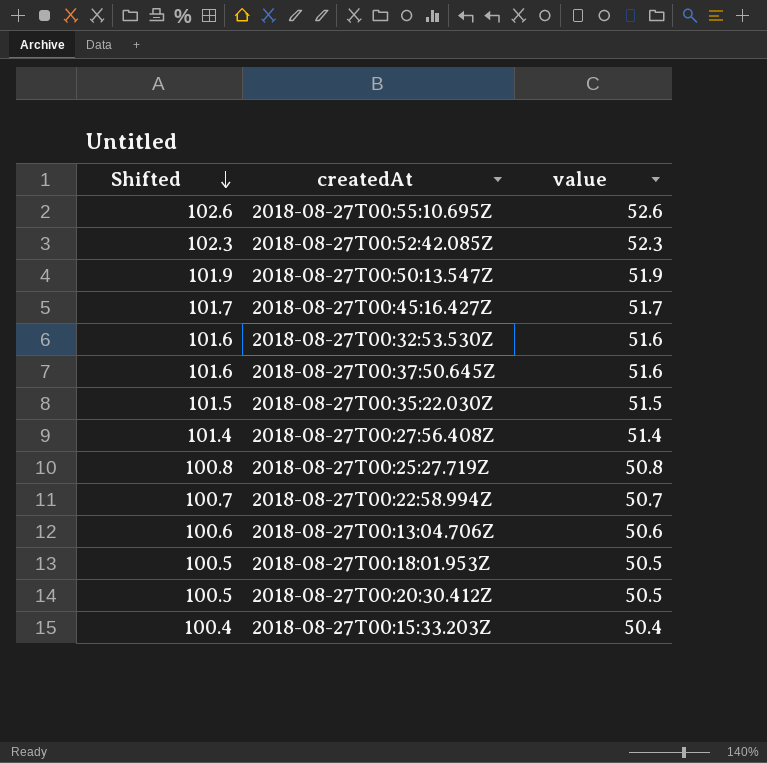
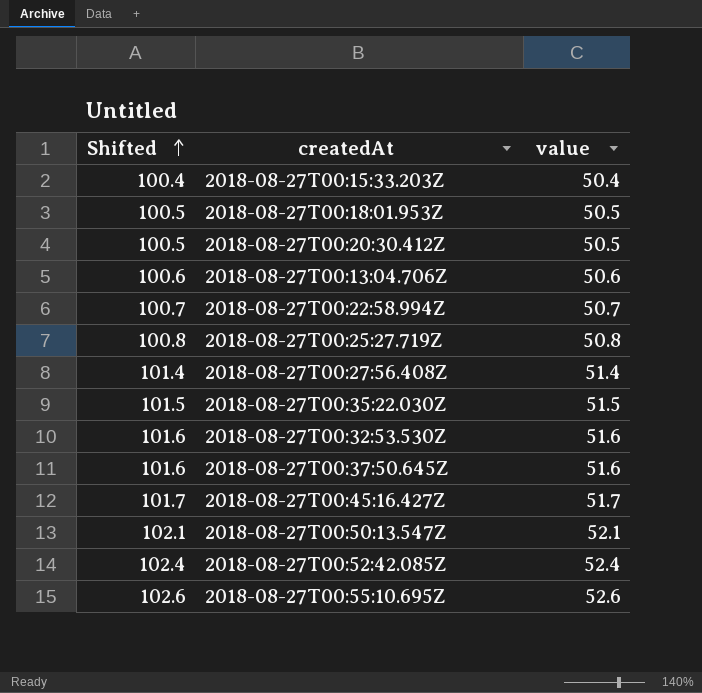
row order: Shifted descending -> Shifted ascending
2018-08-27T00:50:13.547Z | Shifted: 101.9 -> 102.1
2018-08-27T00:50:13.547Z | value: 51.9 -> 52.1
2018-08-27T00:52:42.085Z | Shifted: 102.3 -> 102.4
2018-08-27T00:52:42.085Z | value: 52.3 -> 52.4

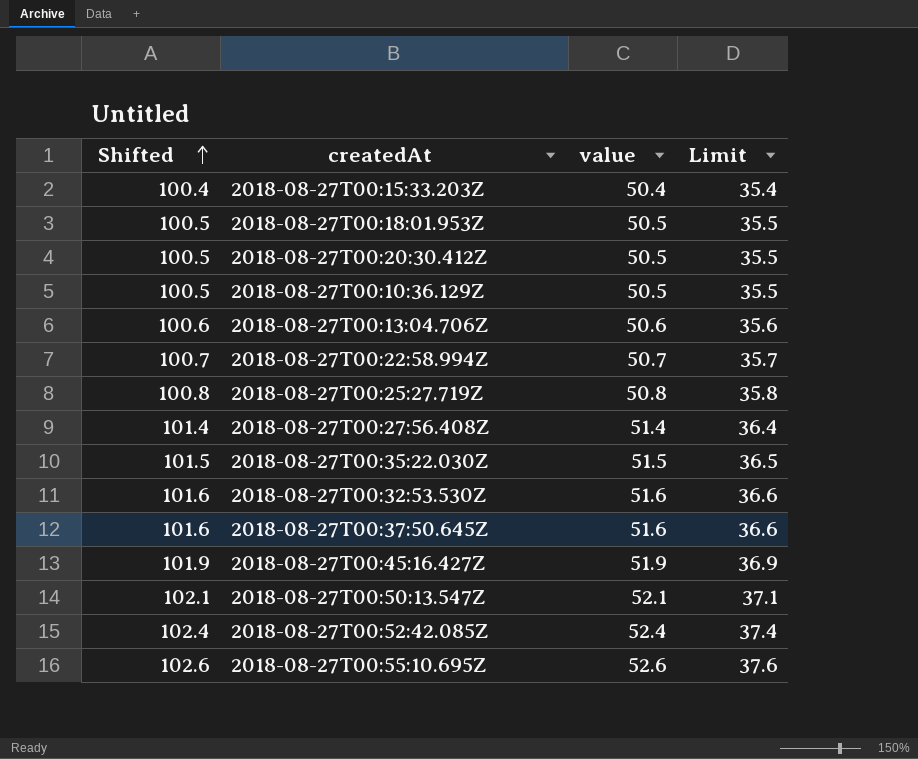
column Limit | formula: none -> [value] - 15
row 2018-08-27T00:10:36.129Z: none -> 100.5 | 50.5 | 35.5
2018-08-27T00:45:16.427Z | Shifted: 101.7 -> 101.9
2018-08-27T00:45:16.427Z | value: 51.7 -> 51.9

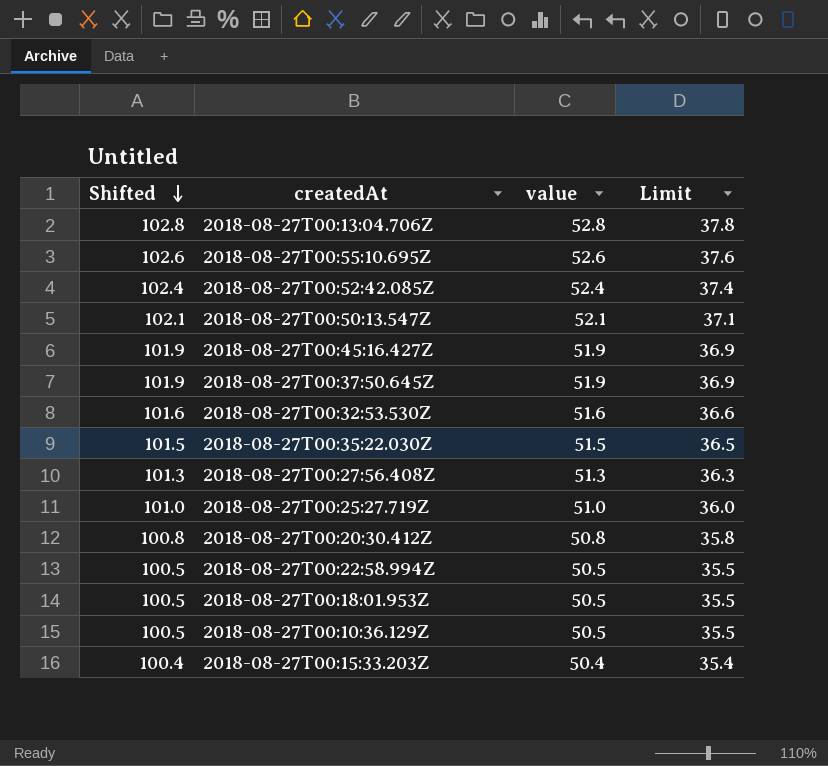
row order: Shifted ascending -> Shifted descending
2018-08-27T00:13:04.706Z | Shifted: 100.6 -> 102.8
2018-08-27T00:13:04.706Z | value: 50.6 -> 52.8
2018-08-27T00:13:04.706Z | Limit: 35.6 -> 37.8
2018-08-27T00:37:50.645Z | Shifted: 101.6 -> 101.9
2018-08-27T00:37:50.645Z | value: 51.6 -> 51.9
2018-08-27T00:37:50.645Z | Limit: 36.6 -> 36.9
2018-08-27T00:27:56.408Z | Shifted: 101.4 -> 101.3
2018-08-27T00:27:56.408Z | value: 51.4 -> 51.3
2018-08-27T00:27:56.408Z | Limit: 36.4 -> 36.3
2018-08-27T00:25:27.719Z | Shifted: 100.8 -> 101.0
2018-08-27T00:25:27.719Z | value: 50.8 -> 51.0
2018-08-27T00:25:27.719Z | Limit: 35.8 -> 36.0
2018-08-27T00:20:30.412Z | Shifted: 100.5 -> 100.8
2018-08-27T00:20:30.412Z | value: 50.5 -> 50.8
2018-08-27T00:20:30.412Z | Limit: 35.5 -> 35.8
2018-08-27T00:22:58.994Z | Shifted: 100.7 -> 100.5
2018-08-27T00:22:58.994Z | value: 50.7 -> 50.5
2018-08-27T00:22:58.994Z | Limit: 35.7 -> 35.5

